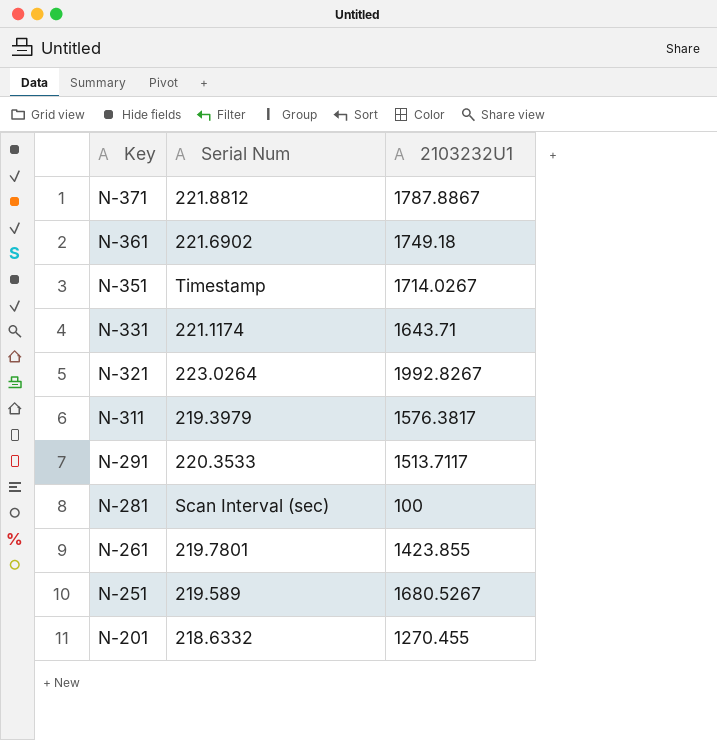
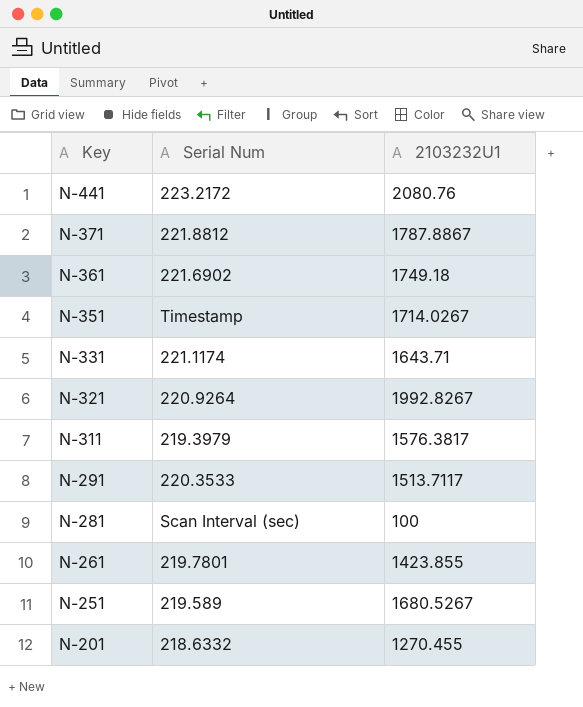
row N-441: none -> 223.2172 | 2080.76
N-321 | Serial Num: 223.0264 -> 220.9264

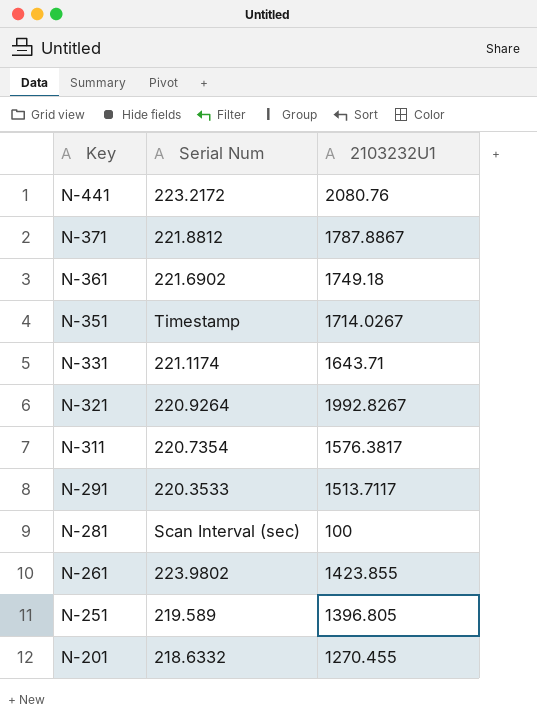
N-311 | Serial Num: 219.3979 -> 220.7354
N-261 | Serial Num: 219.7801 -> 223.9802
N-251 | 2103232U1: 1680.5267 -> 1396.805

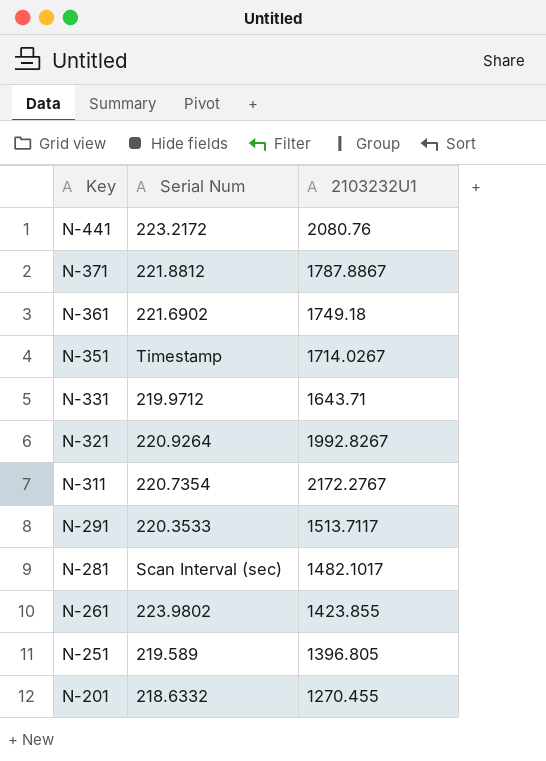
N-331 | Serial Num: 221.1174 -> 219.9712
N-311 | 2103232U1: 1576.3817 -> 2172.2767
N-281 | 2103232U1: 100 -> 1482.1017

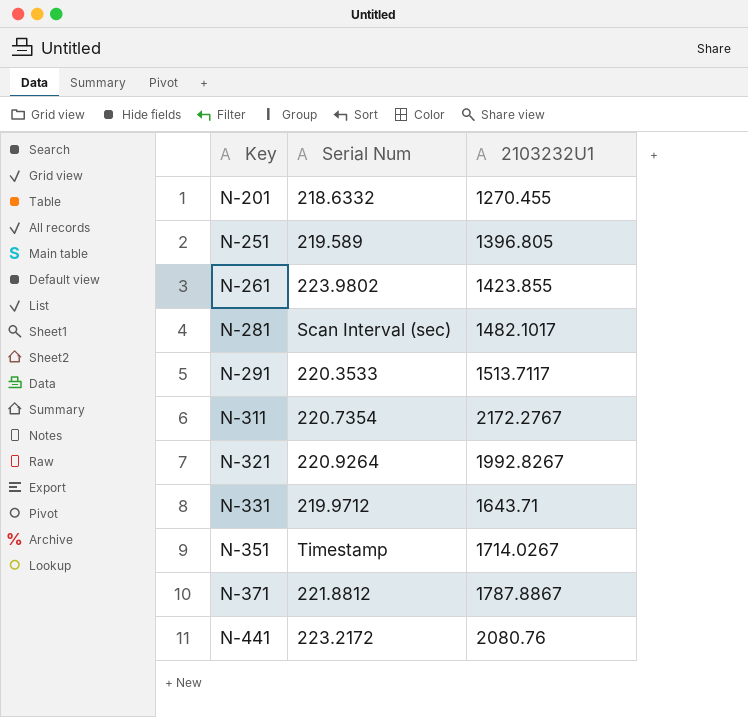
row order: Key descending -> Key ascending
row N-361: 221.6902 | 1749.18 -> none

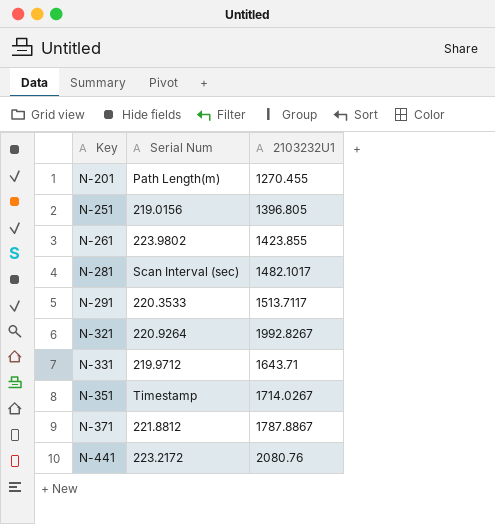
row N-311: 220.7354 | 2172.2767 -> none
N-201 | Serial Num: 218.6332 -> Path Length(m)
N-251 | Serial Num: 219.589 -> 219.0156

